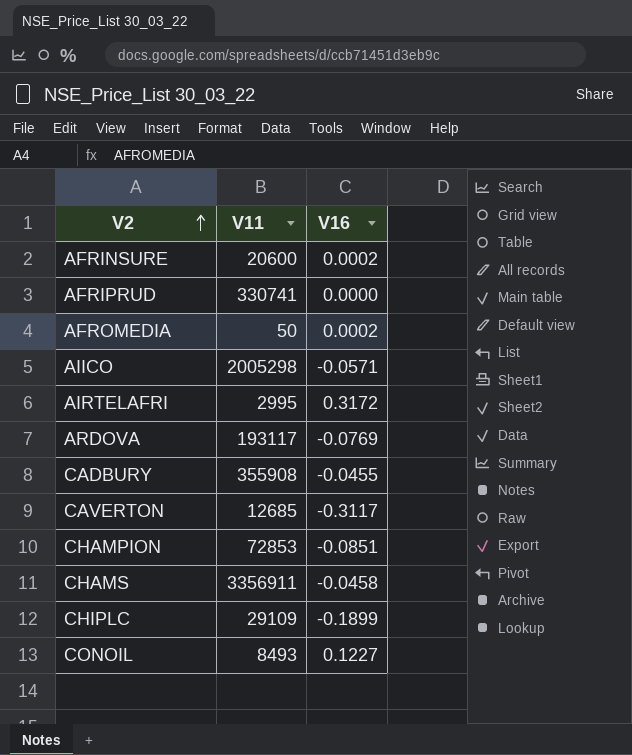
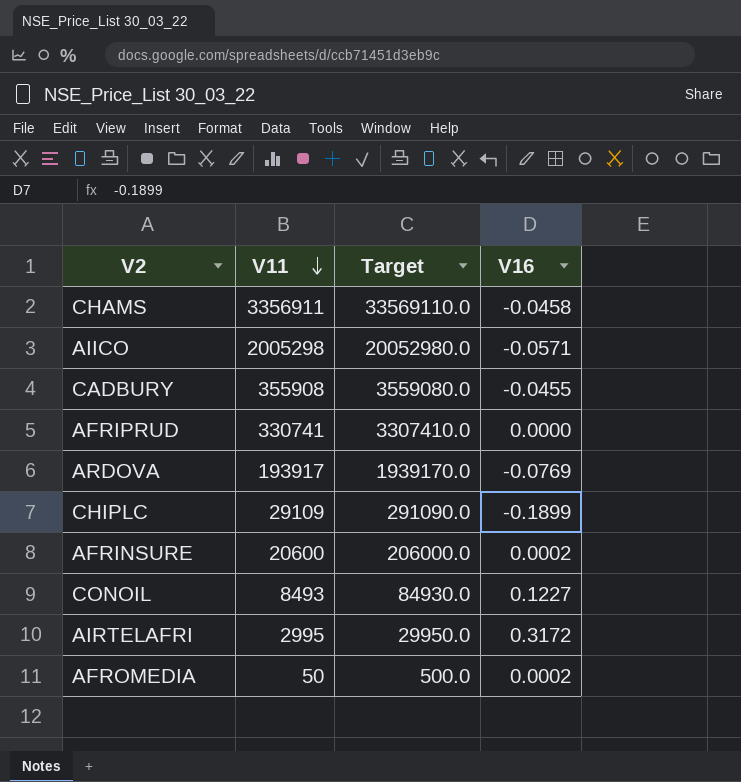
row order: V2 ascending -> V11 descending
column Target | formula: none -> [V11] * 10
row CAVERTON: 12685 | -0.3117 -> none
row CHAMPION: 72853 | -0.0851 -> none
ARDOVA | V11: 193117 -> 193917

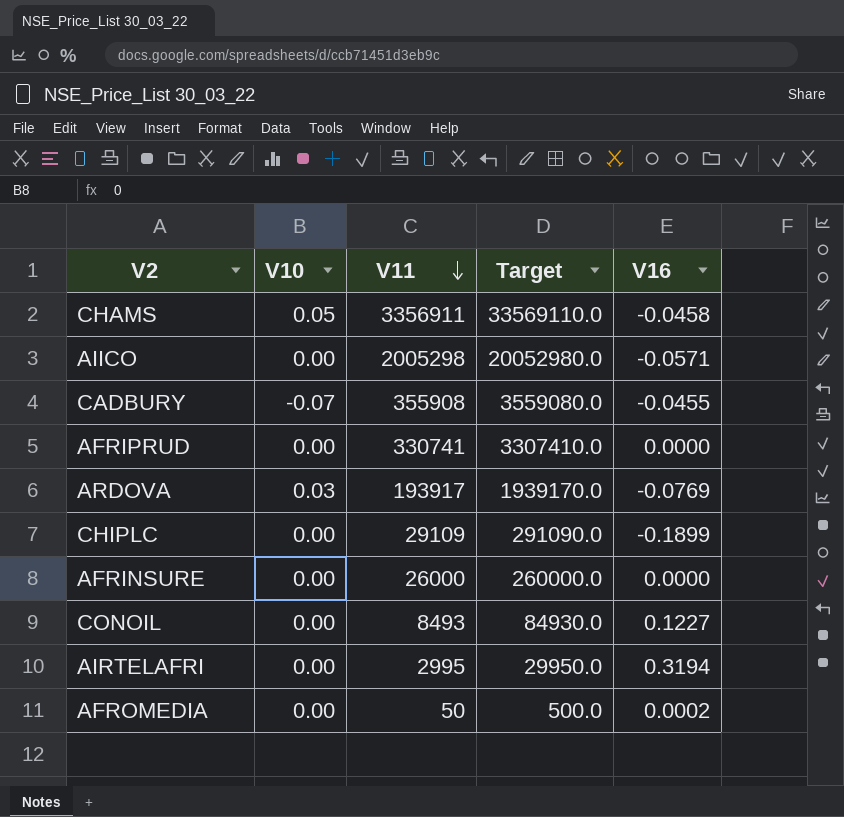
column V10 | position: none -> 2
AFRINSURE | V11: 20600 -> 26000
AFRINSURE | Target: 206000.0 -> 260000.0
AFRINSURE | V16: 0.0002 -> 0.0000
AIRTELAFRI | V16: 0.3172 -> 0.3194

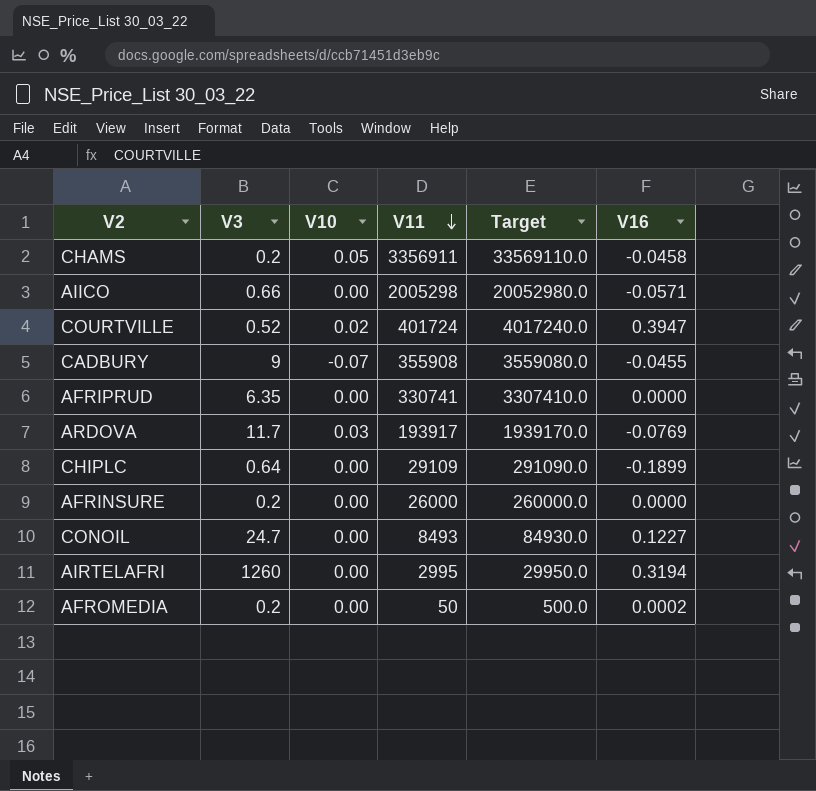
column V3 | position: none -> 2
row COURTVILLE: none -> 0.52 | 0.02 | 401724 | 4017240.0 | 0.3947

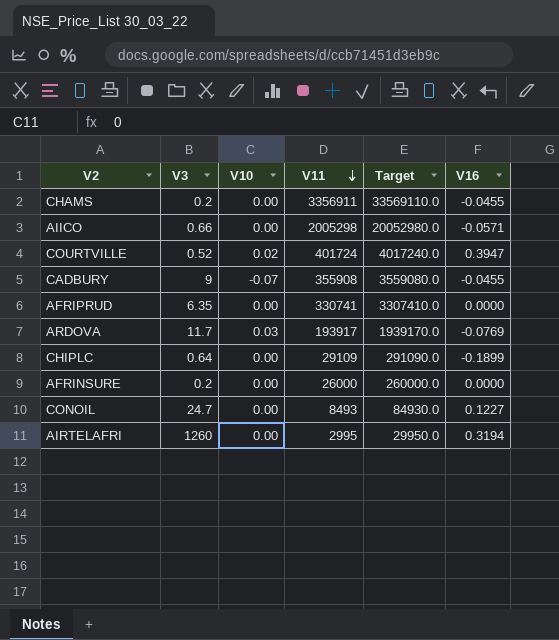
row AFROMEDIA: 0.2 | 0.00 | 50 | 500.0 | 0.0002 -> none
CHAMS | V10: 0.05 -> 0.00
CHAMS | V16: -0.0458 -> -0.0455

